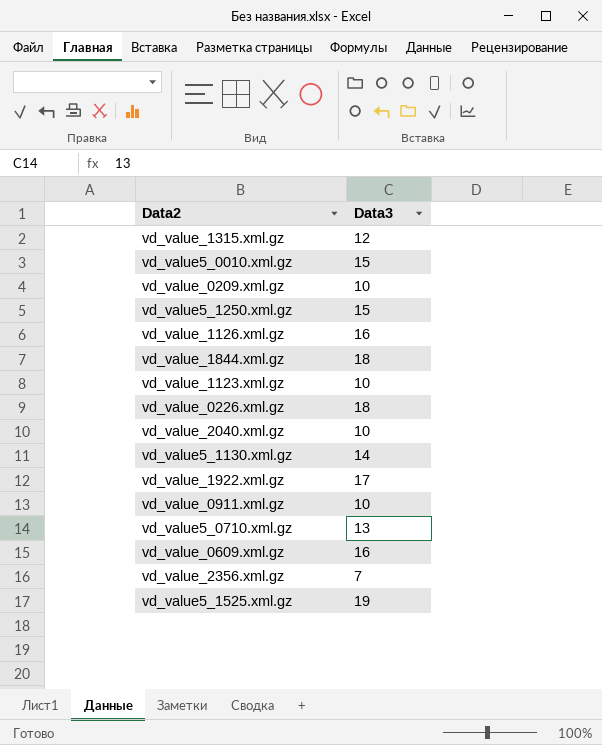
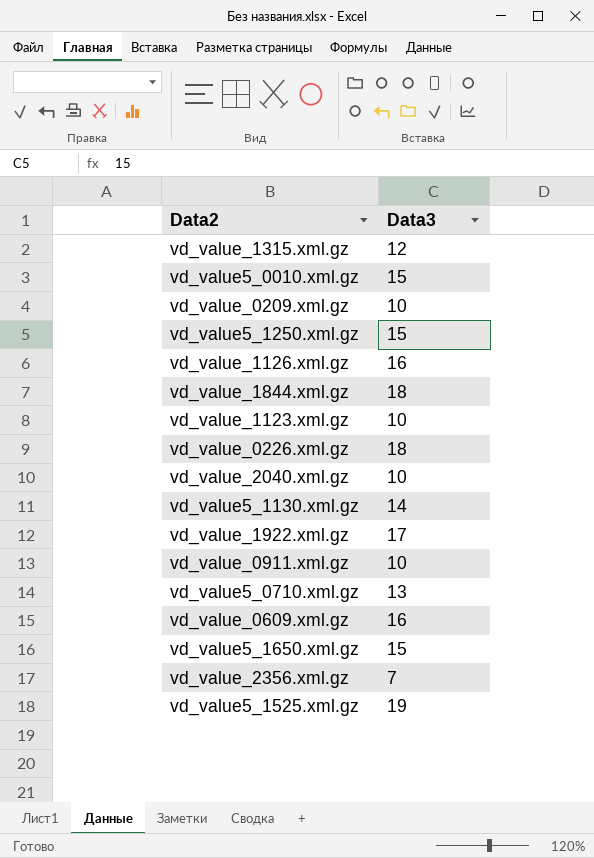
row vd_value5_1650.xml.gz: none -> 15

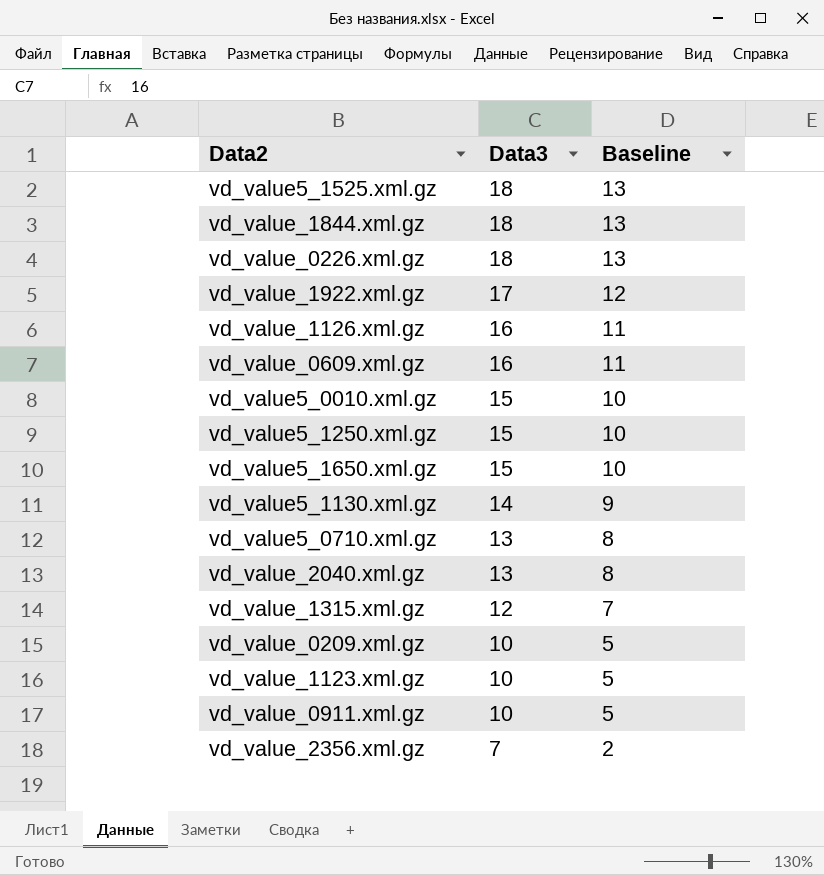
row order: none -> Data3 descending
column Baseline | formula: none -> [Data3] - 5
vd_value5_1525.xml.gz | Data3: 19 -> 18
vd_value_2040.xml.gz | Data3: 10 -> 13

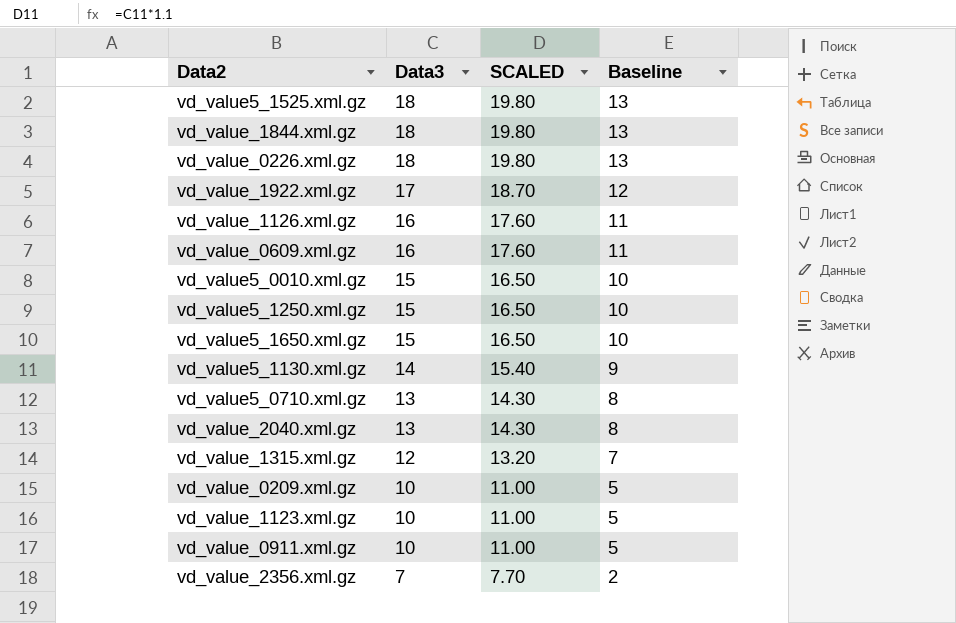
column SCALED | formula: none -> [Data3] * 1.1

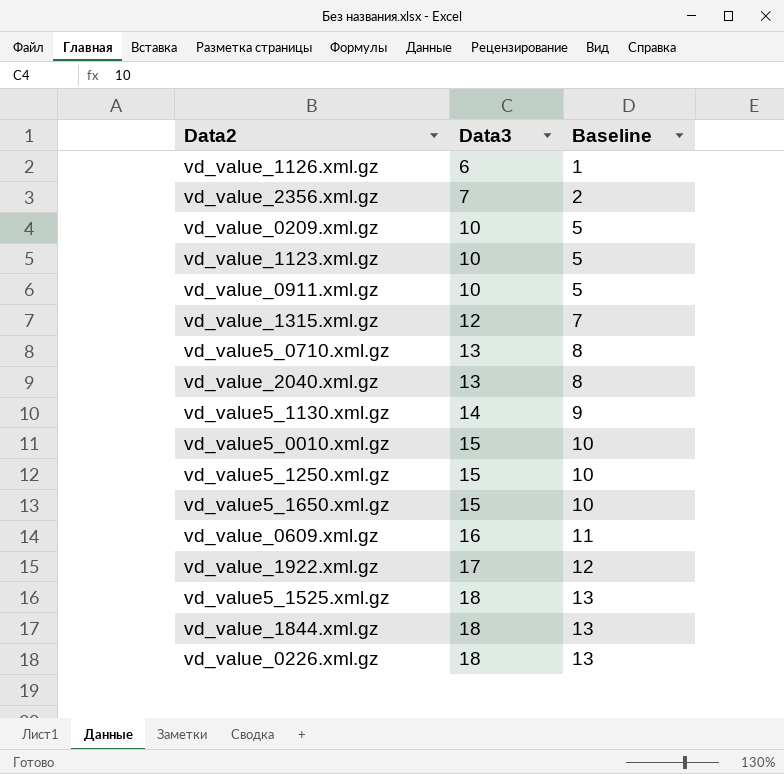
row order: Data3 descending -> Data3 ascending
column SCALED | formula: [Data3] * 1.1 -> none
vd_value_1126.xml.gz | Data3: 16 -> 6
vd_value_1126.xml.gz | Baseline: 11 -> 1

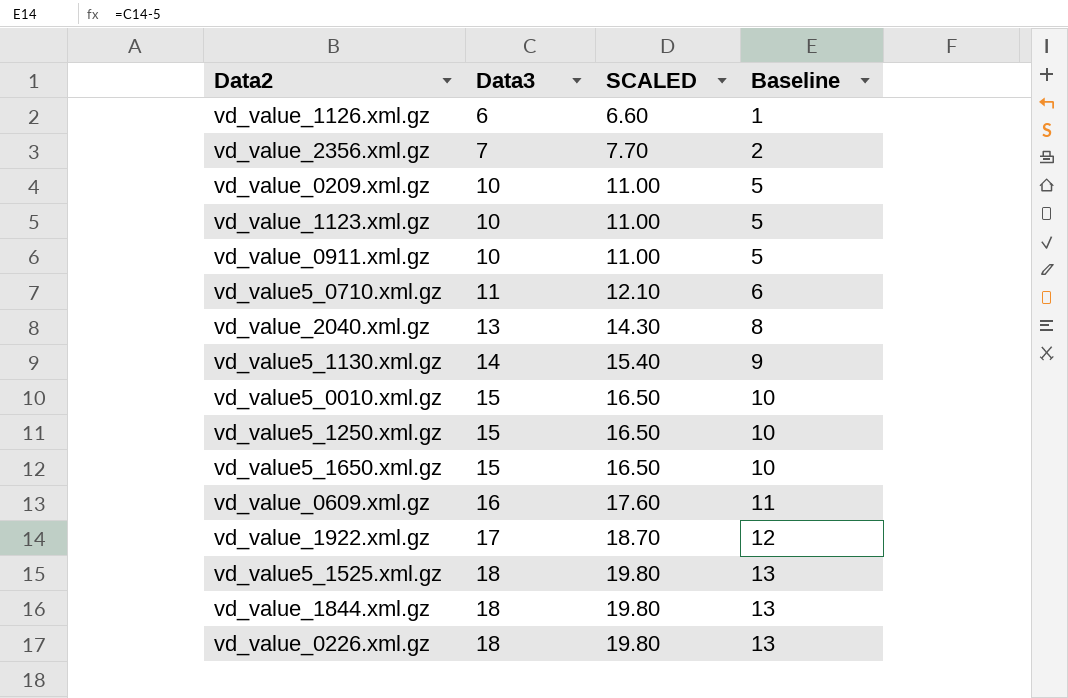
column SCALED | formula: none -> [Data3] * 1.1
row vd_value_1315.xml.gz: 12 | 7 -> none
vd_value5_0710.xml.gz | Data3: 13 -> 11
vd_value5_0710.xml.gz | Baseline: 8 -> 6

